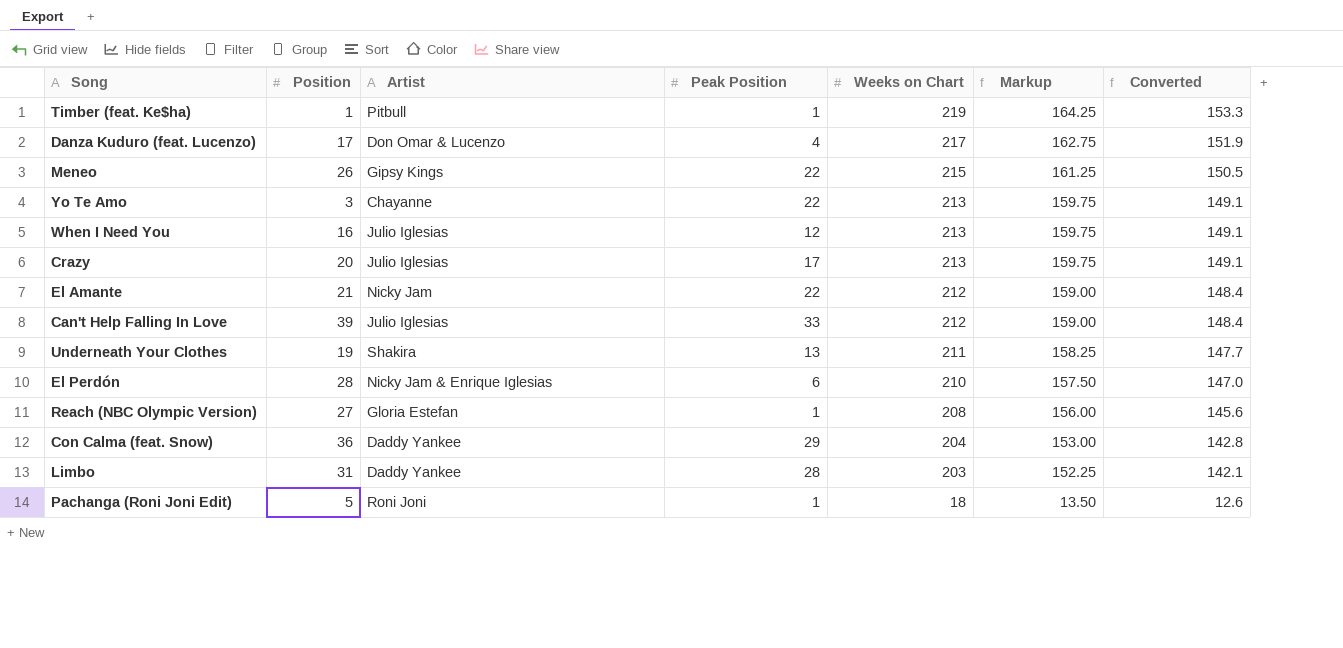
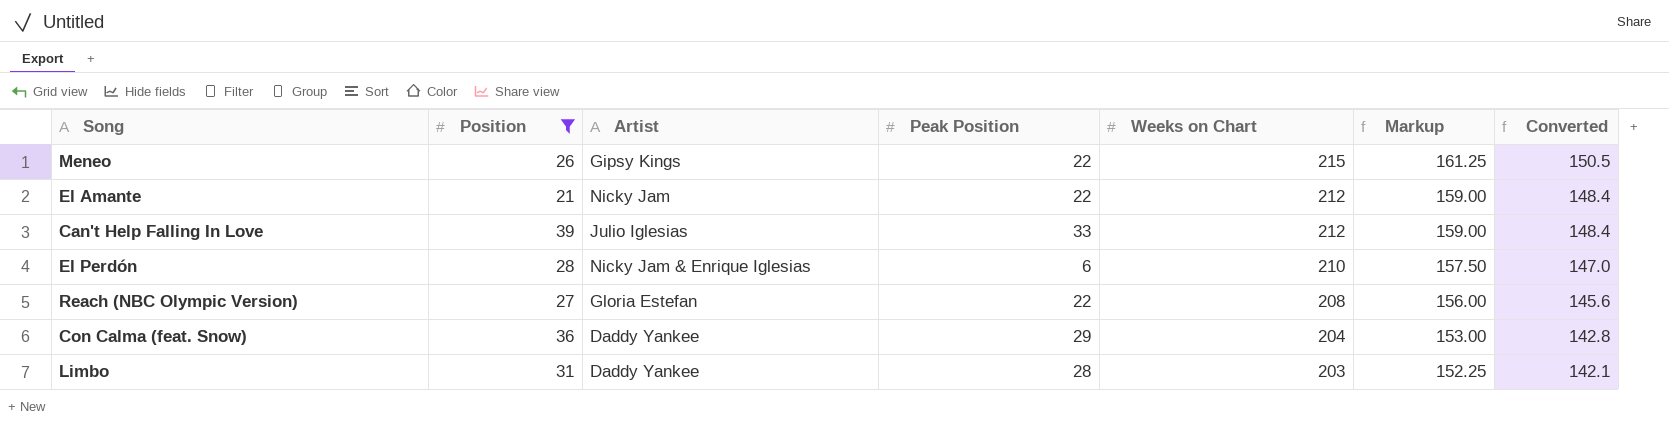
filter: none -> Position >= 21
Reach (NBC Olympic Version) | Peak Position: 1 -> 22

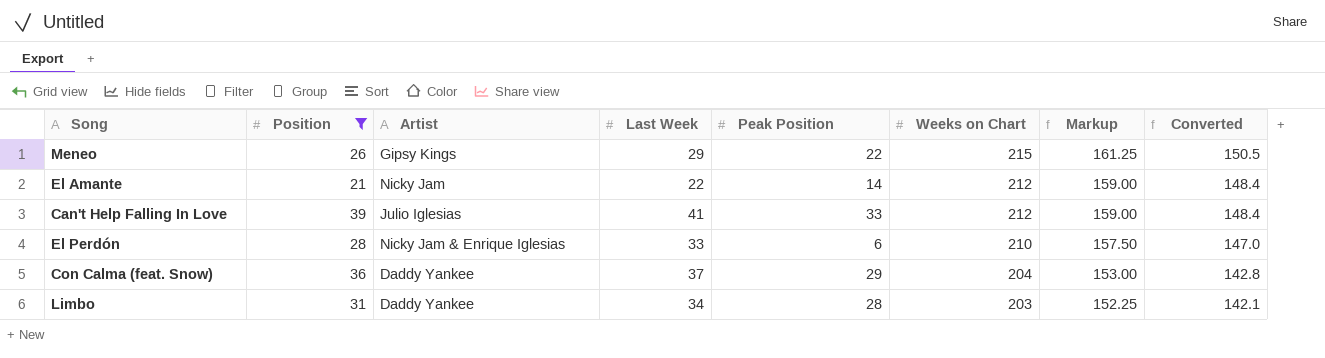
column Last Week | position: none -> 4
row Reach (NBC Olympic Version): 27 | Gloria Estefan | 22 | 208 | 156.00 | 145.6 -> none
El Amante | Peak Position: 22 -> 14

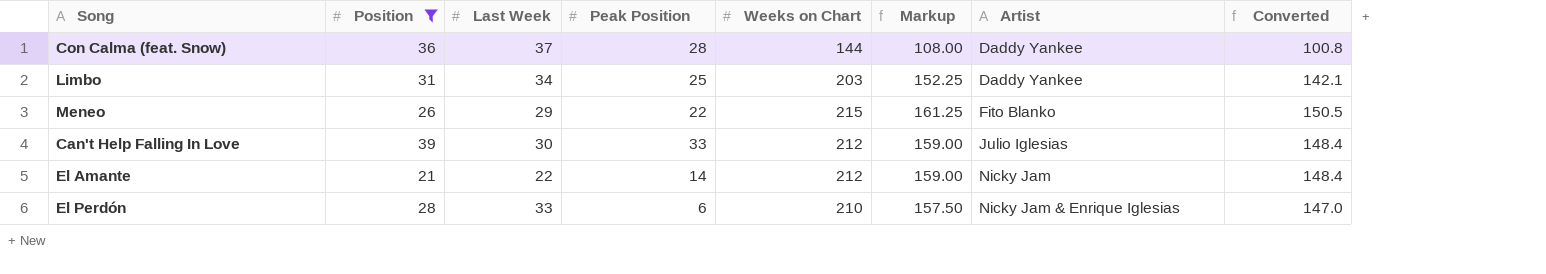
row order: Weeks on Chart descending -> Artist ascending
column Artist | position: 3 -> 7
Con Calma (feat. Snow) | Peak Position: 29 -> 28
Con Calma (feat. Snow) | Weeks on Chart: 204 -> 144
Con Calma (feat. Snow) | Markup: 153.00 -> 108.00
Con Calma (feat. Snow) | Converted: 142.8 -> 100.8
Limbo | Peak Position: 28 -> 25
Meneo | Artist: Gipsy Kings -> Fito Blanko
Can't Help Falling In Love | Last Week: 41 -> 30

